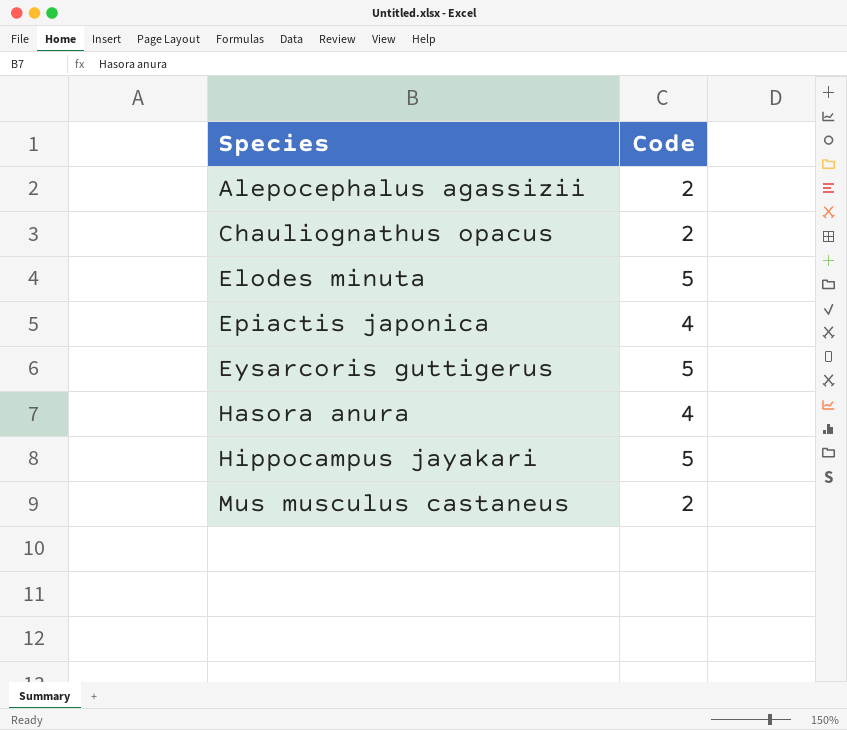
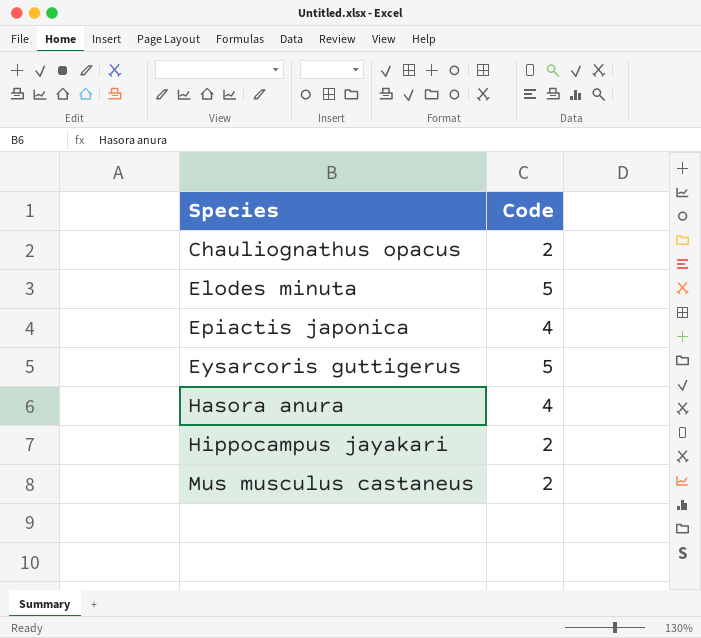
row Alepocephalus agassizii: 2 -> none
Hippocampus jayakari | Code: 5 -> 2

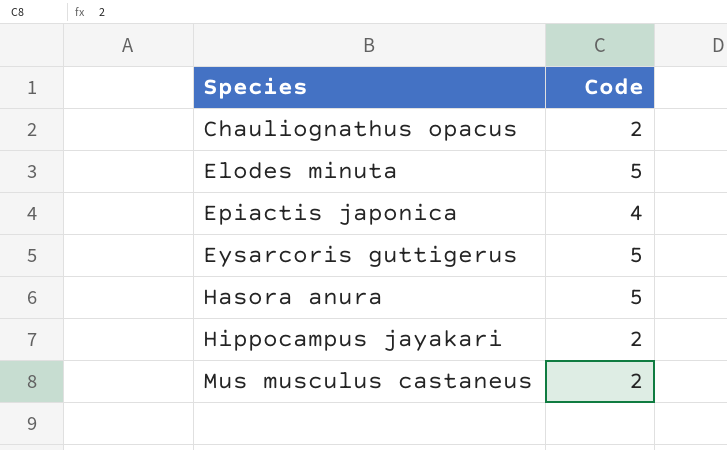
Hasora anura | Code: 4 -> 5

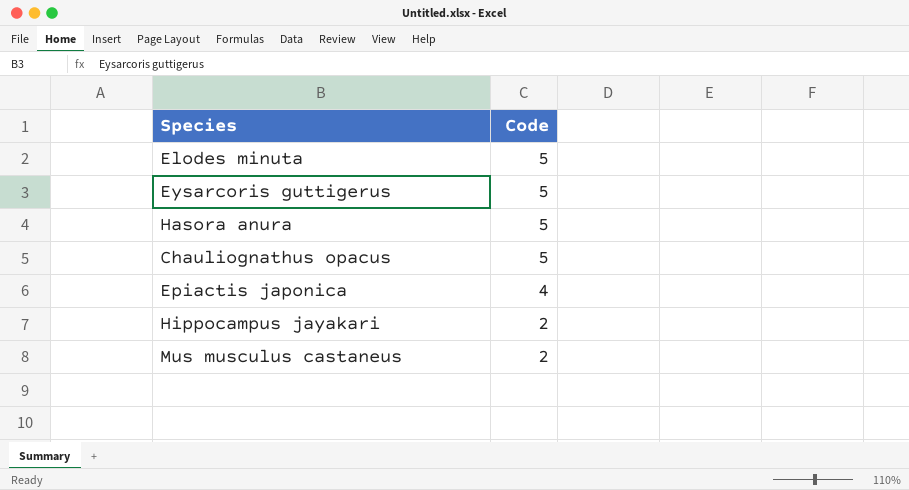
row order: Species ascending -> Code descending
Chauliognathus opacus | Code: 2 -> 5

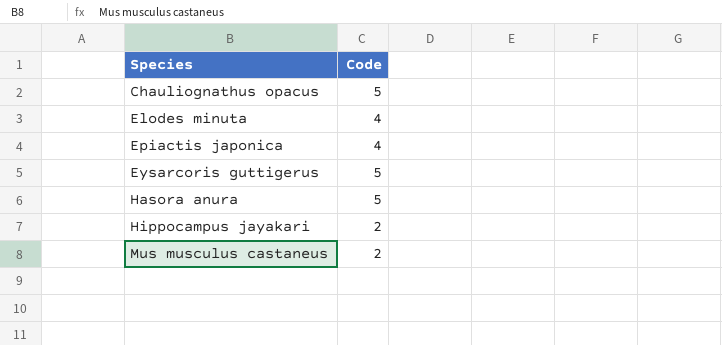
row order: Code descending -> Species ascending
Elodes minuta | Code: 5 -> 4

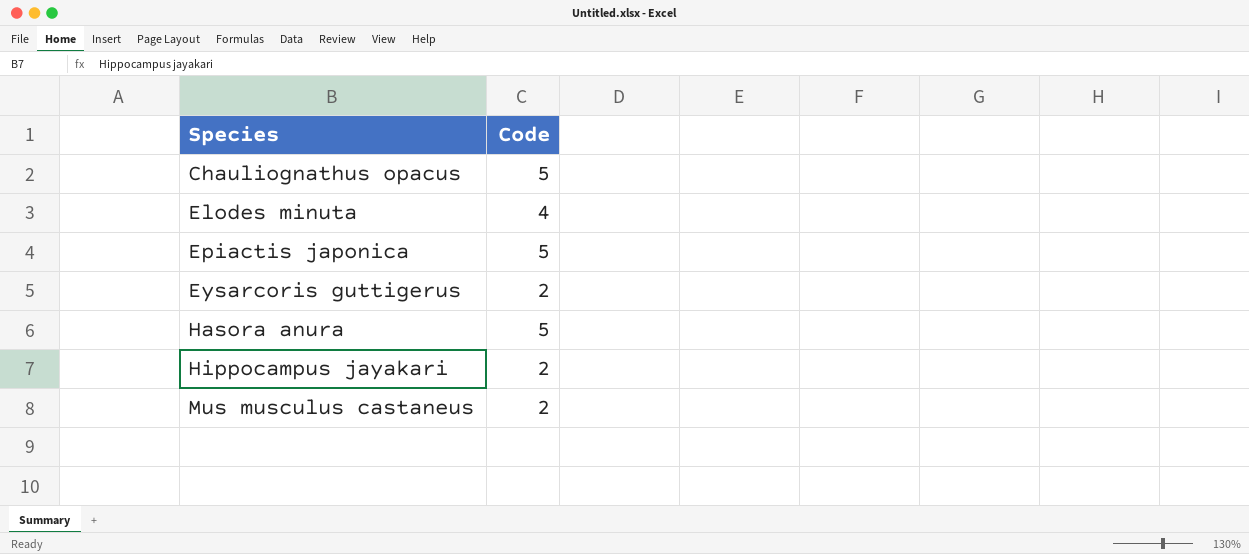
Epiactis japonica | Code: 4 -> 5
Eysarcoris guttigerus | Code: 5 -> 2

